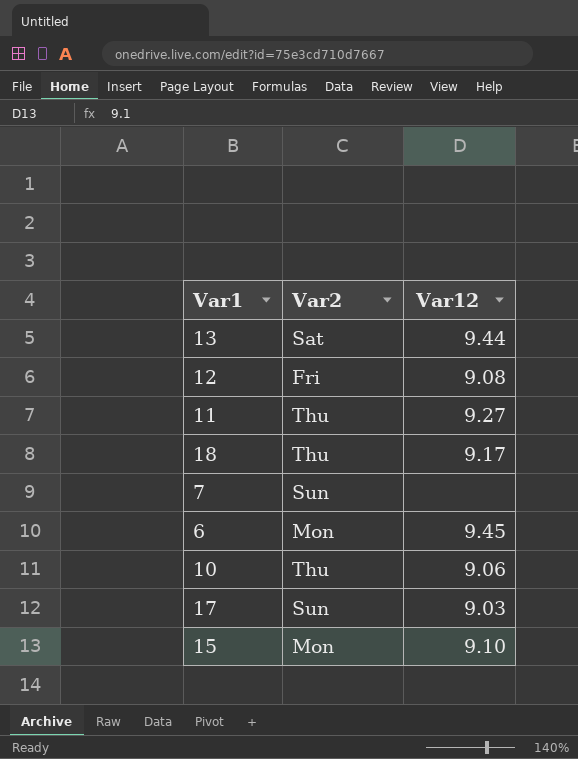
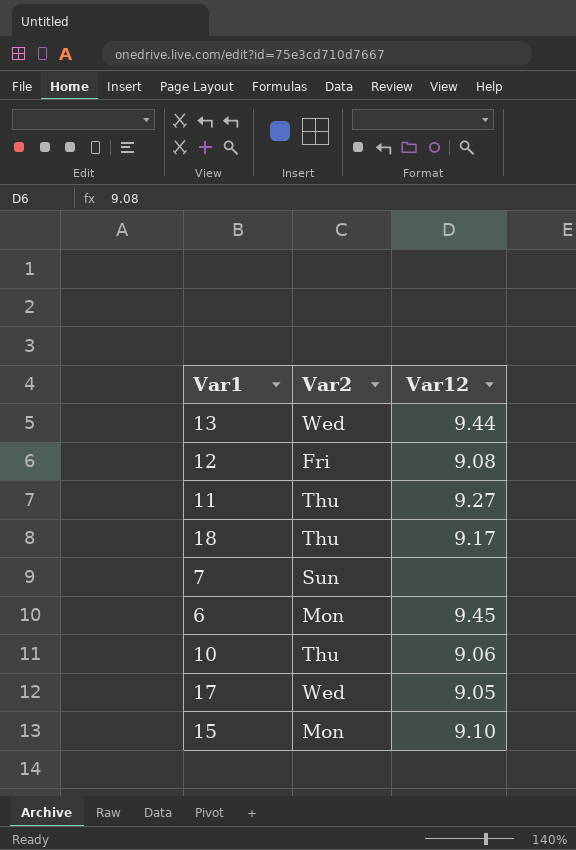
13 | Var2: Sat -> Wed
17 | Var2: Sun -> Wed
17 | Var12: 9.03 -> 9.05

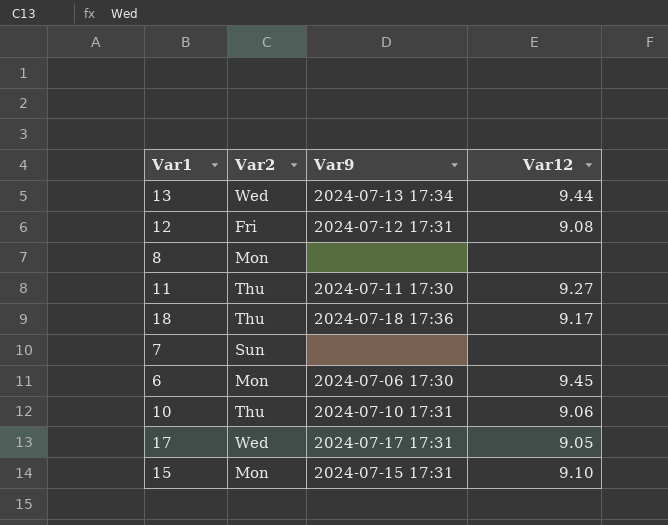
column Var9 | position: none -> 3
row 8: none -> Mon | none | none

